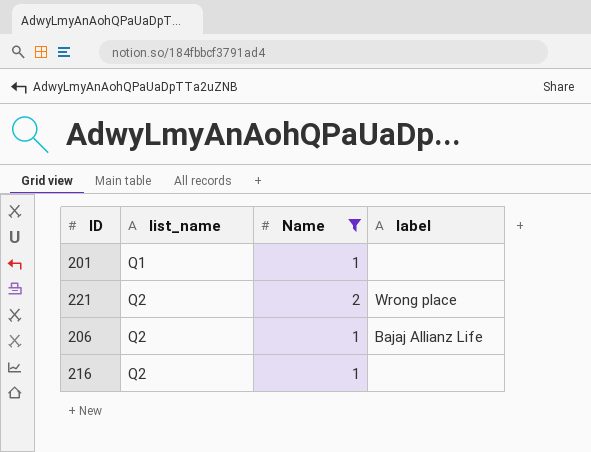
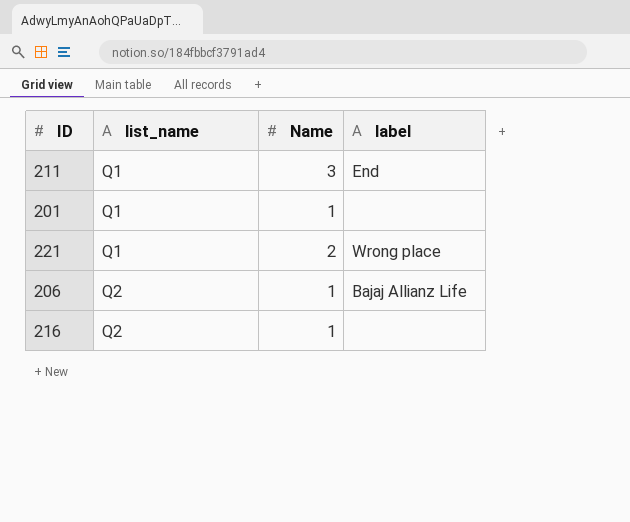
filter: Name != 3 -> none
221 | list_name: Q2 -> Q1

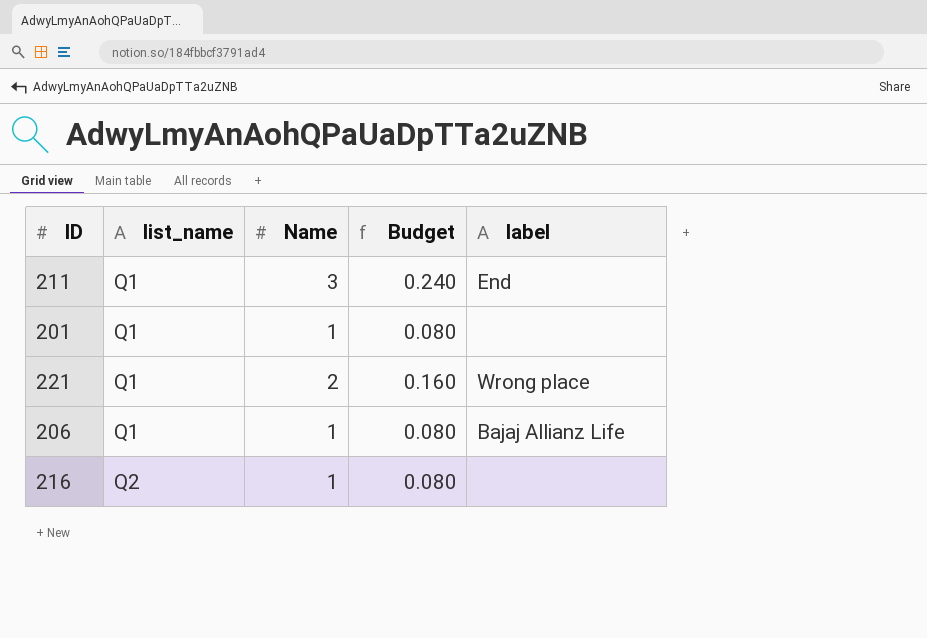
column Budget | formula: none -> [Name] * 0.08
206 | list_name: Q2 -> Q1

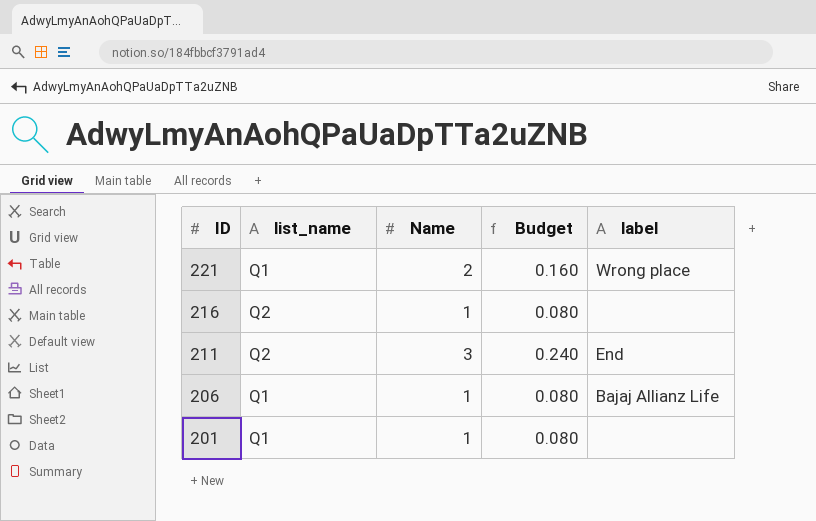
row order: list_name ascending -> ID descending
211 | list_name: Q1 -> Q2

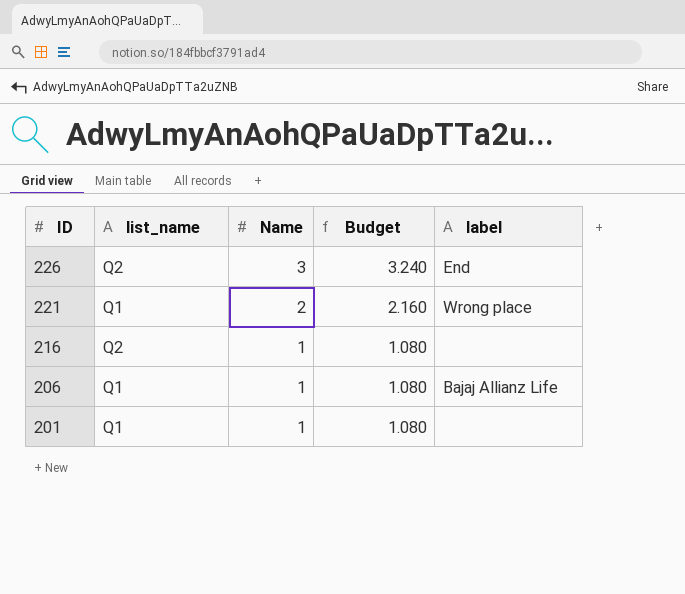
column Budget | formula: [Name] * 0.08 -> [Name] * 1.08
row 211: Q2 | 3 | 0.240 | End -> none
row 226: none -> Q2 | 3 | 3.240 | End

